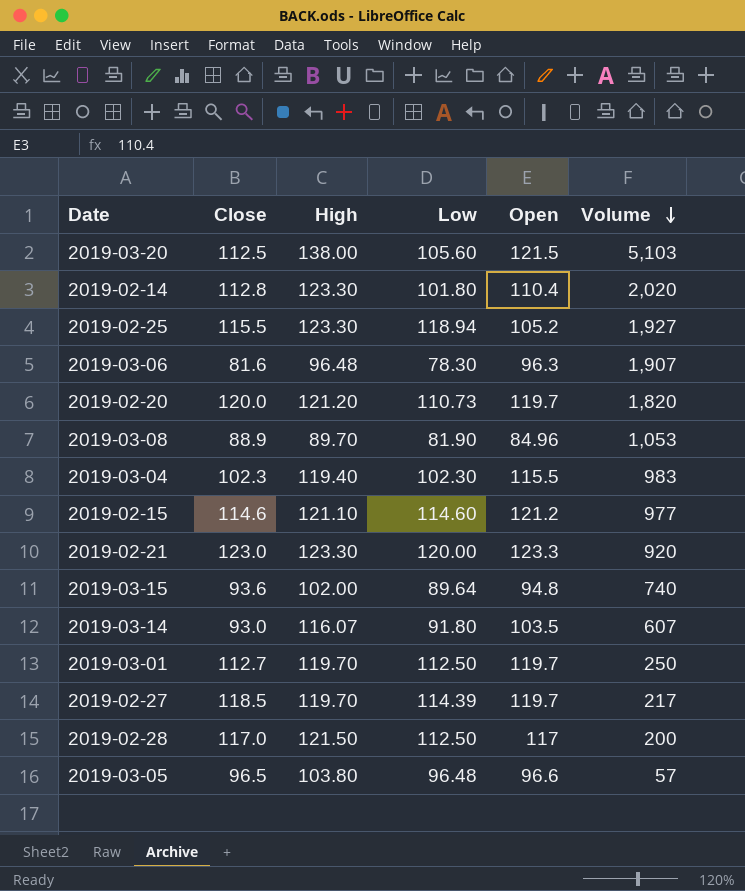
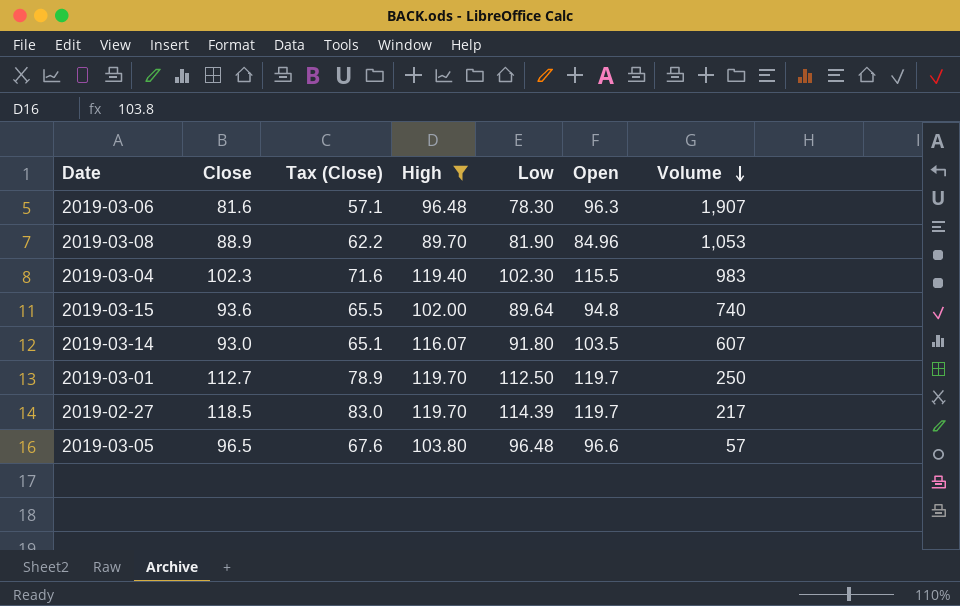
filter: none -> High <= 119.70
column Tax (Close) | formula: none -> [Close] * 0.7

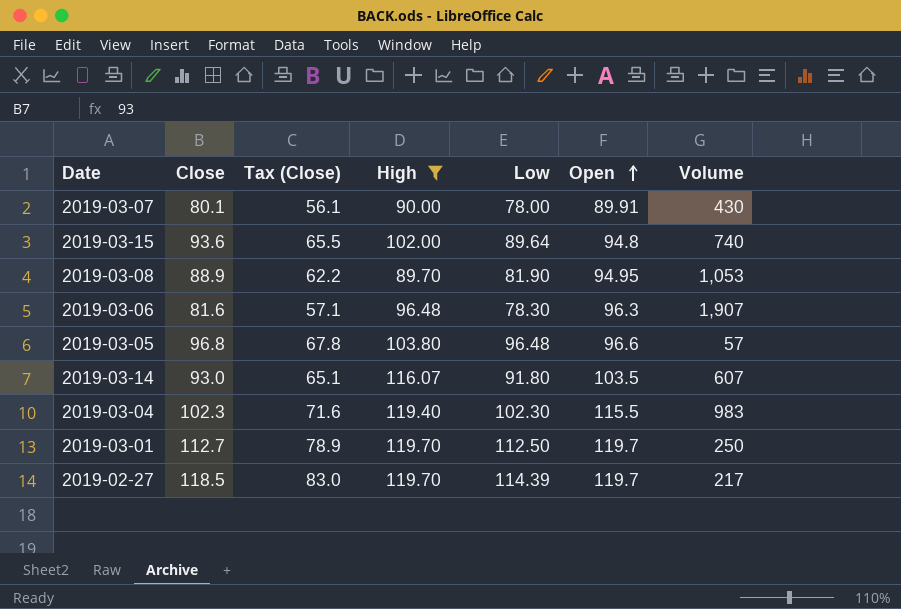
row order: Volume descending -> Open ascending
row 2019-03-07: none -> 80.1 | 56.1 | 90.00 | 78.00 | 89.91 | 430
2019-03-08 | Open: 84.96 -> 94.95
2019-03-05 | Close: 96.5 -> 96.8
2019-03-05 | Tax (Close): 67.6 -> 67.8

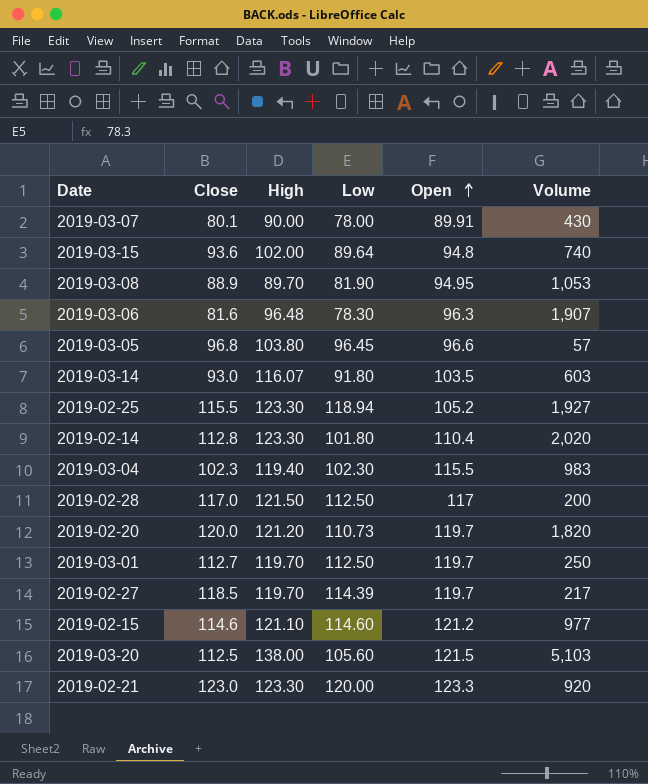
filter: High <= 119.70 -> none
column Tax (Close) | formula: [Close] * 0.7 -> none
2019-03-05 | Low: 96.48 -> 96.45
2019-03-14 | Volume: 607 -> 603

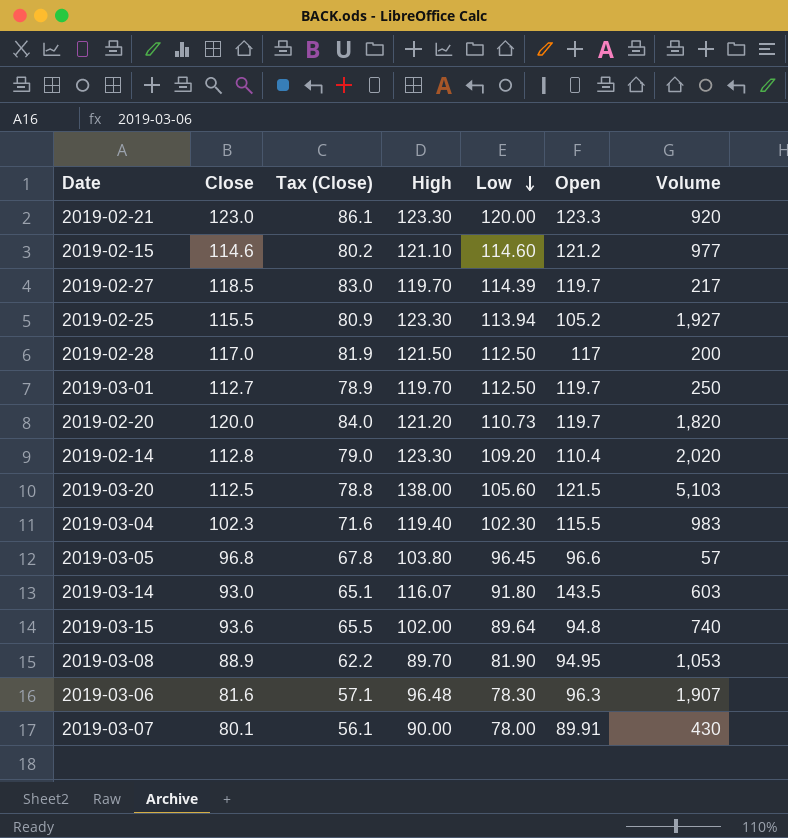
row order: Open ascending -> Low descending
column Tax (Close) | formula: none -> [Close] * 0.7
2019-02-25 | Low: 118.94 -> 113.94
2019-02-14 | Low: 101.80 -> 109.20
2019-03-14 | Open: 103.5 -> 143.5

